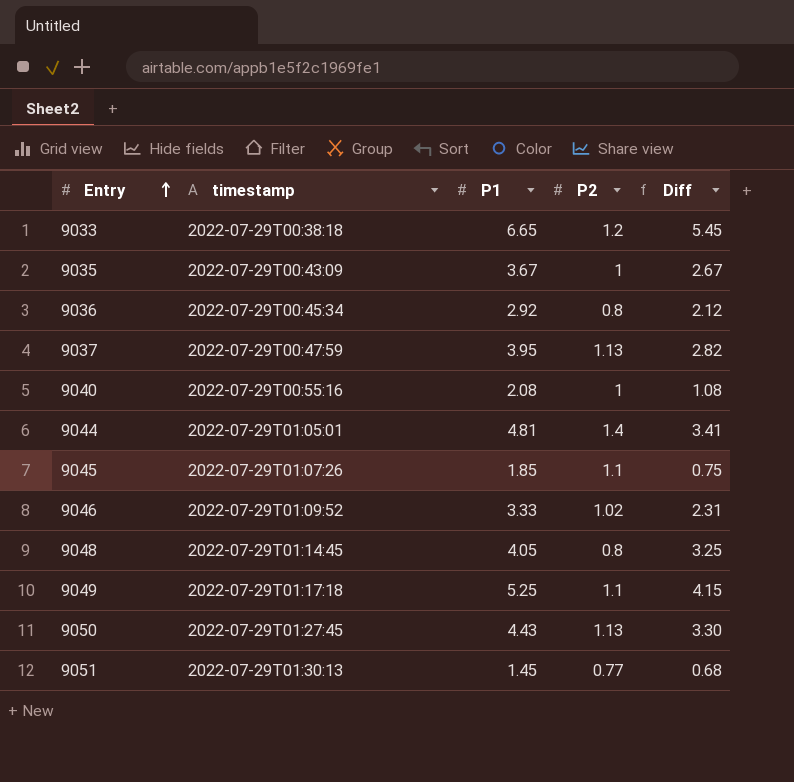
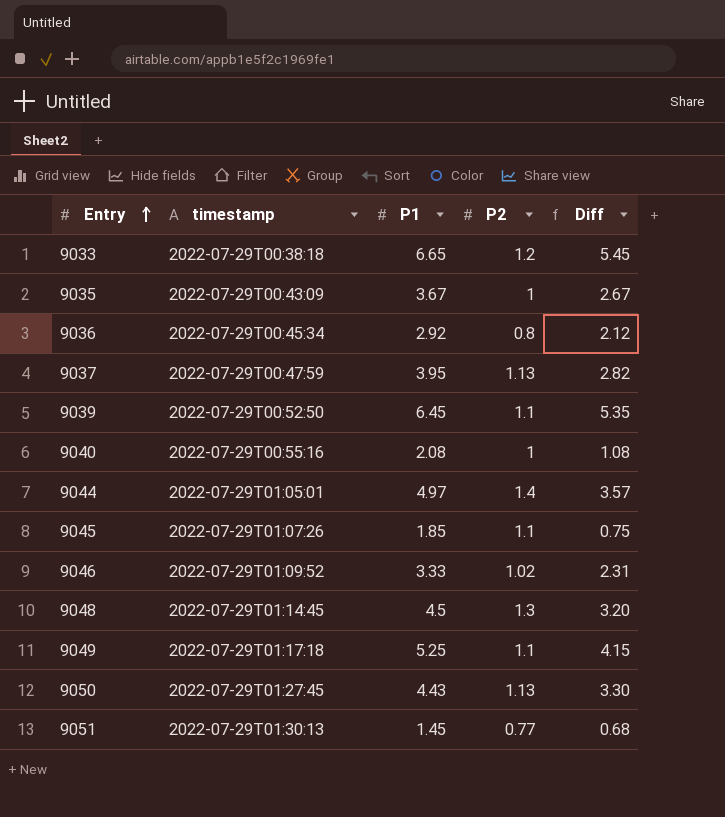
row 9039: none -> 2022-07-29T00:52:50 | 6.45 | 1.1 | 5.35
9044 | P1: 4.81 -> 4.97
9044 | Diff: 3.41 -> 3.57
9048 | P1: 4.05 -> 4.5
9048 | P2: 0.8 -> 1.3
9048 | Diff: 3.25 -> 3.20

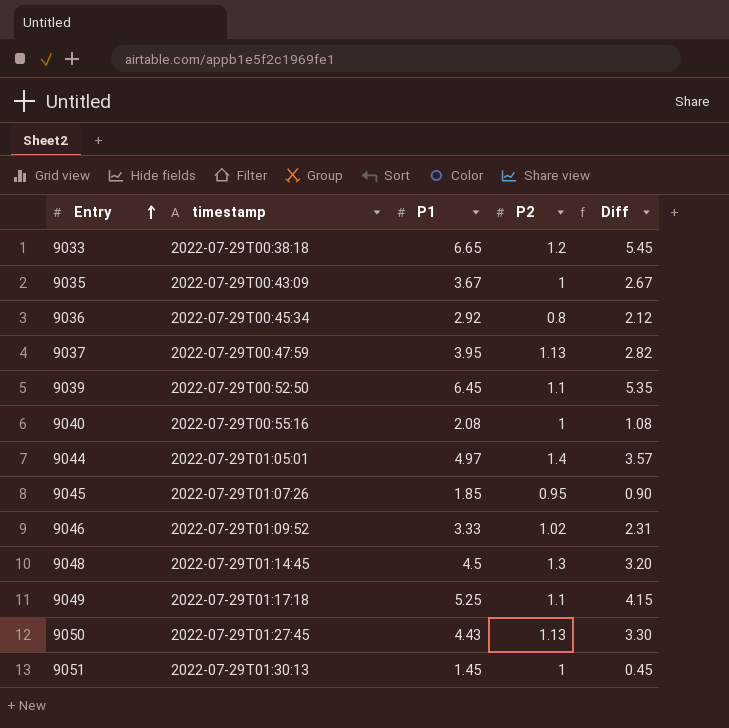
9045 | P2: 1.1 -> 0.95
9045 | Diff: 0.75 -> 0.90
9051 | P2: 0.77 -> 1
9051 | Diff: 0.68 -> 0.45

